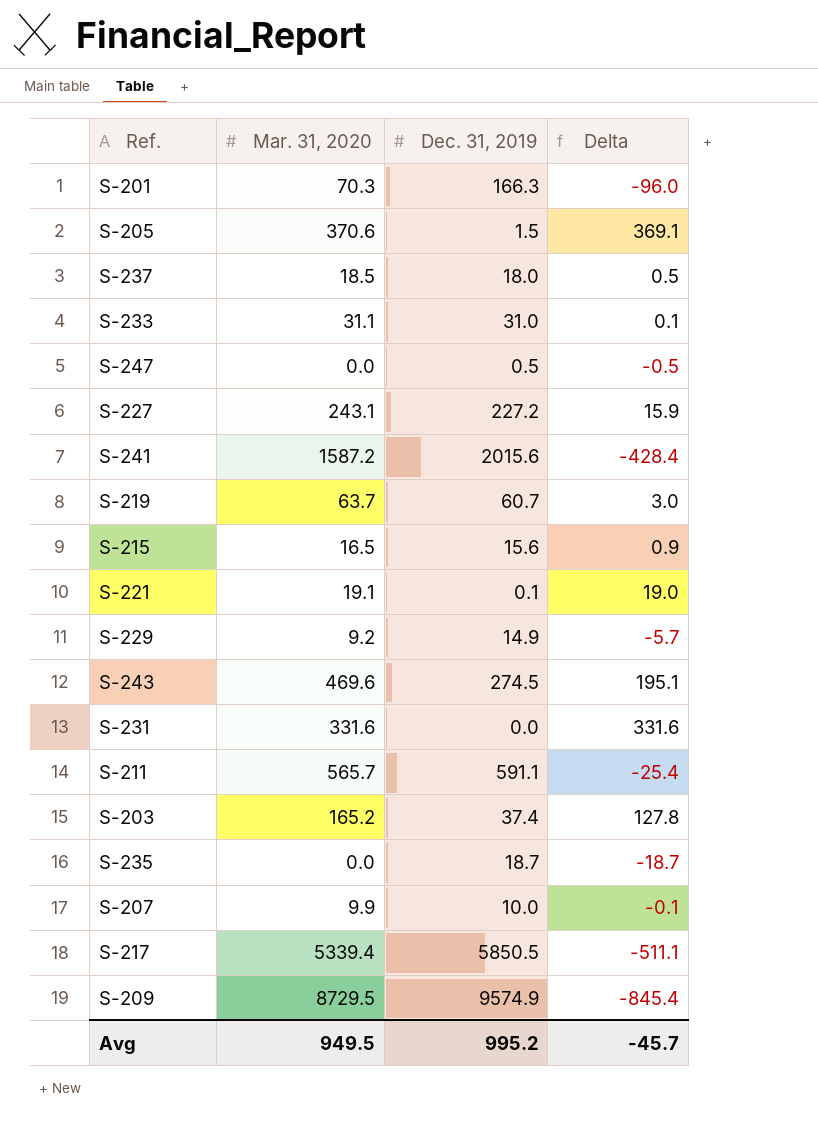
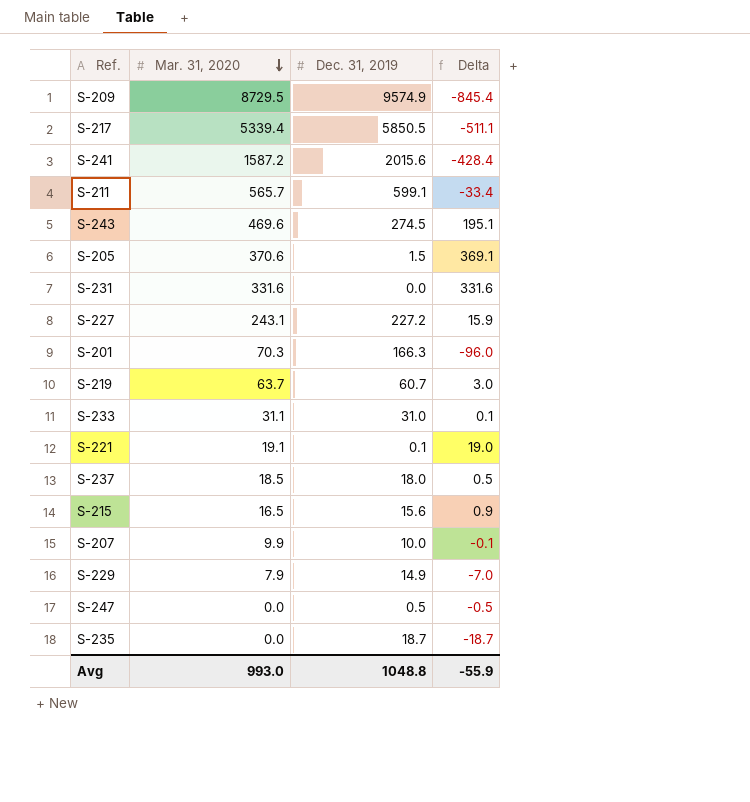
row order: none -> Mar. 31, 2020 descending
row S-203: 165.2 | 37.4 | 127.8 -> none
S-211 | Dec. 31, 2019: 591.1 -> 599.1
S-211 | Delta: -25.4 -> -33.4
S-229 | Mar. 31, 2020: 9.2 -> 7.9
S-229 | Delta: -5.7 -> -7.0
Avg | Mar. 31, 2020: 949.5 -> 993.0
Avg | Dec. 31, 2019: 995.2 -> 1048.8
Avg | Delta: -45.7 -> -55.9

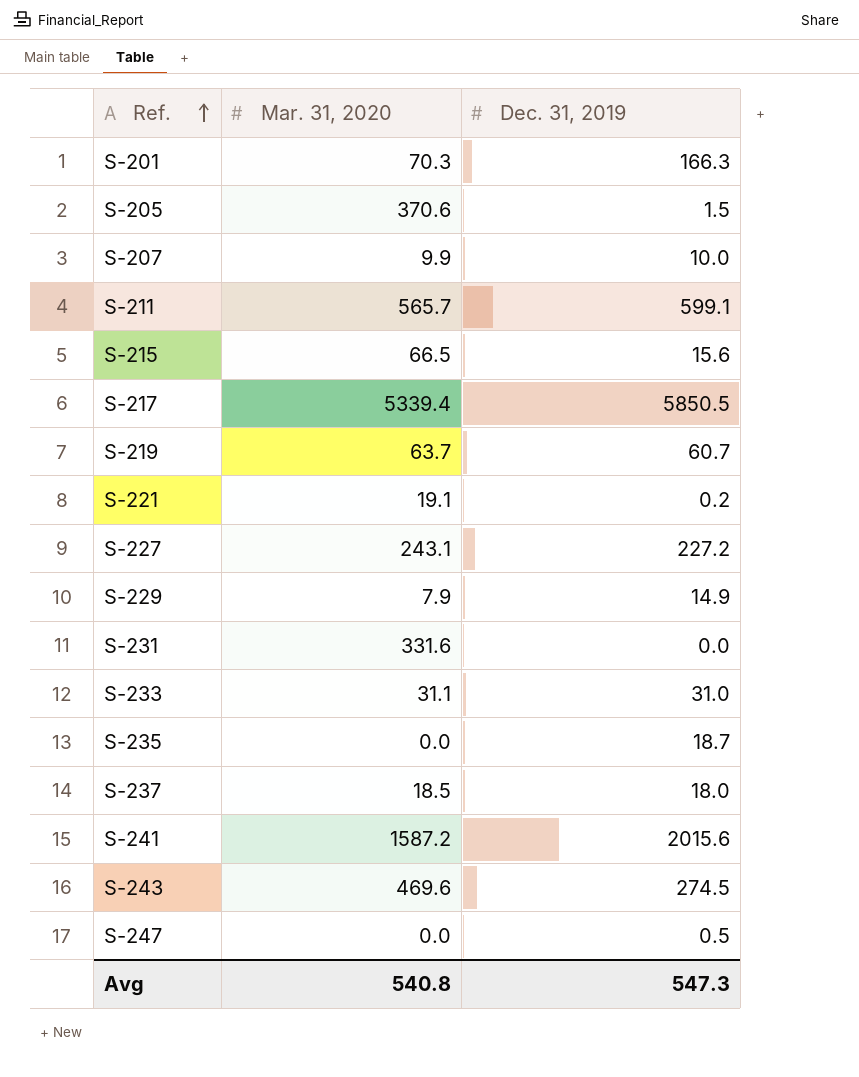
row order: Mar. 31, 2020 descending -> Ref. ascending
column Delta | formula: [Mar. 31, 2020] - [Dec. 31, 2019] -> none
row S-209: 8729.5 | 9574.9 | -845.4 -> none
S-215 | Mar. 31, 2020: 16.5 -> 66.5
S-221 | Dec. 31, 2019: 0.1 -> 0.2
Avg | Mar. 31, 2020: 993.0 -> 540.8
Avg | Dec. 31, 2019: 1048.8 -> 547.3

